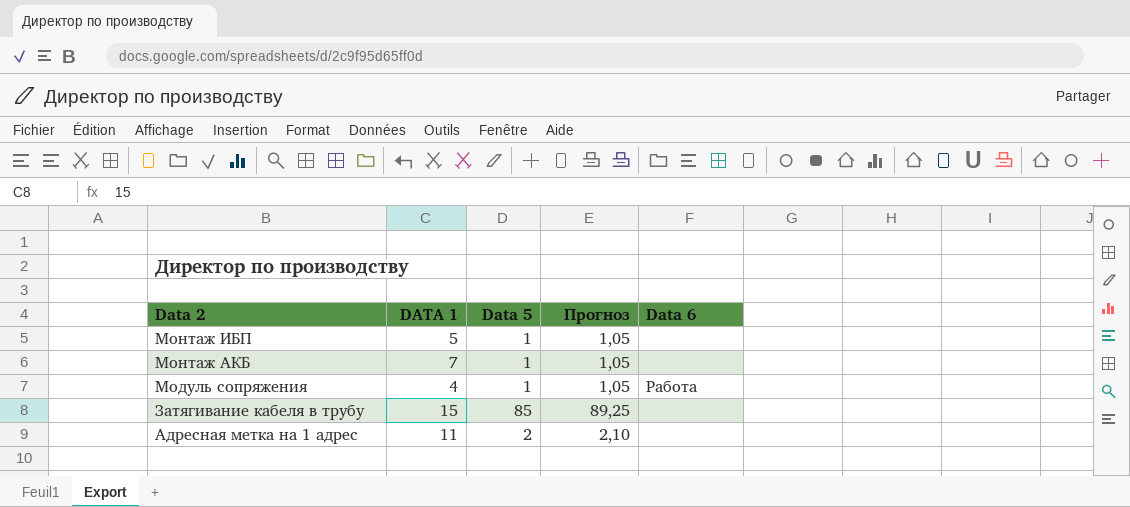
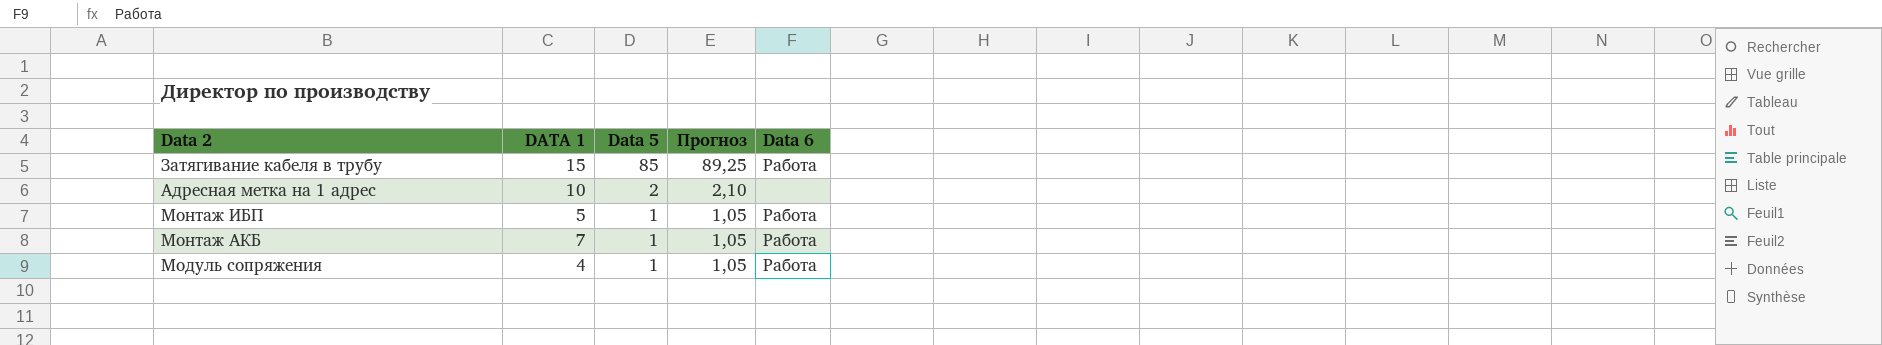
row order: Data 2 descending -> Data 5 descending
Затягивание кабеля в трубу | Data 6: none -> Работа
Адресная метка на 1 адрес | DATA 1: 11 -> 10
Монтаж ИБП | Data 6: none -> Работа
Монтаж АКБ | Data 6: none -> Работа

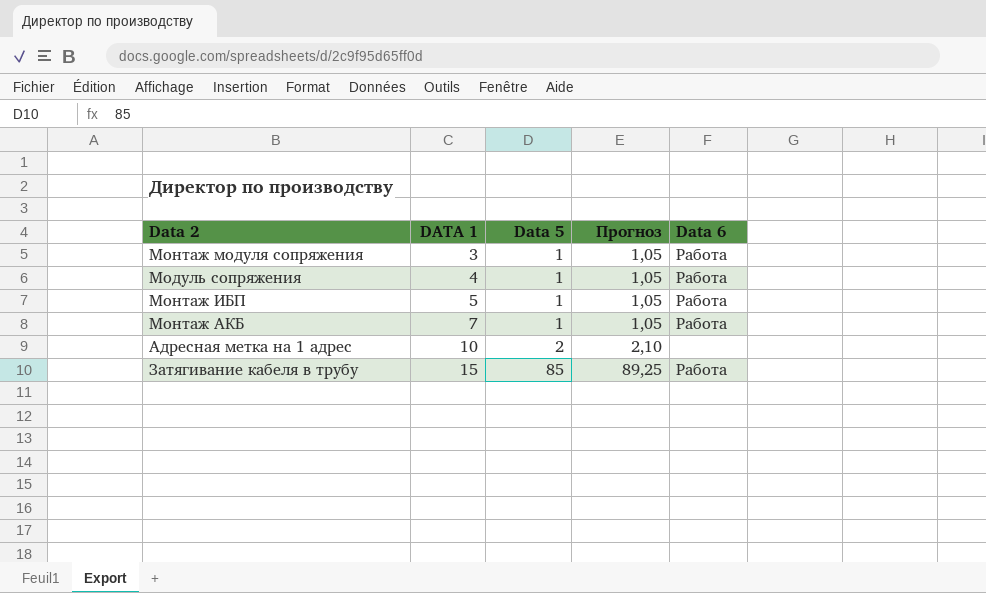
row order: Data 5 descending -> DATA 1 ascending
row Монтаж модуля сопряжения: none -> 3 | 1 | 1,05 | Работа

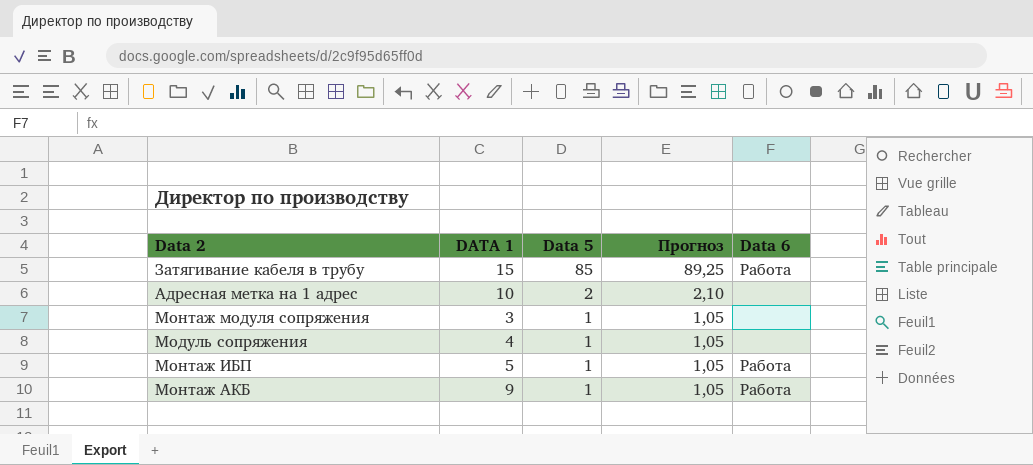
row order: DATA 1 ascending -> Data 5 descending
Монтаж модуля сопряжения | Data 6: Работа -> none
Модуль сопряжения | Data 6: Работа -> none
Монтаж АКБ | DATA 1: 7 -> 9

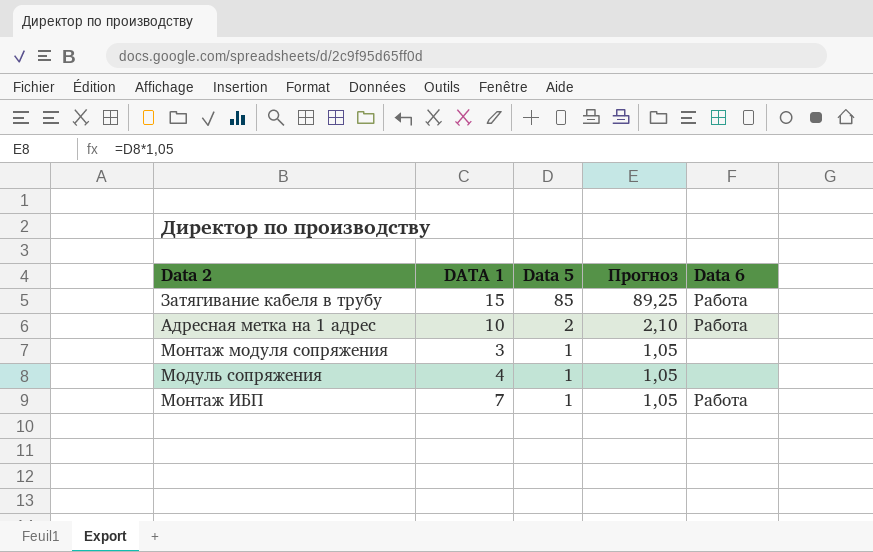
row Монтаж АКБ: 9 | 1 | 1,05 | Работа -> none
Адресная метка на 1 адрес | Data 6: none -> Работа
Монтаж ИБП | DATA 1: 5 -> 7

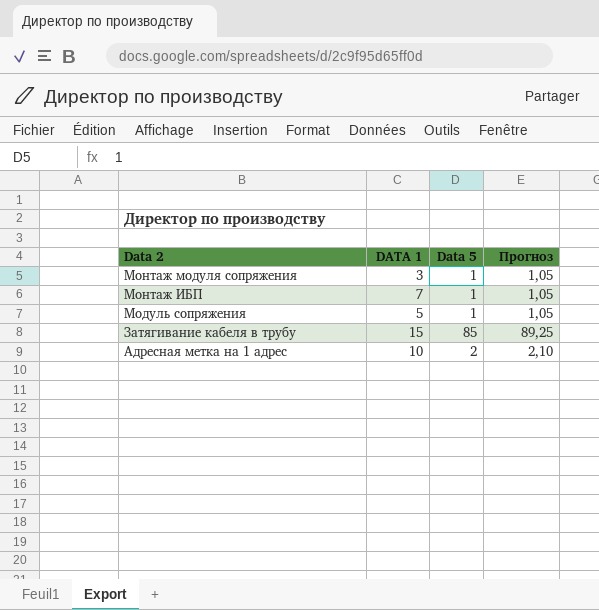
row order: Data 5 descending -> Data 2 descending
column Data 6 | position: 5 -> none
Модуль сопряжения | DATA 1: 4 -> 5

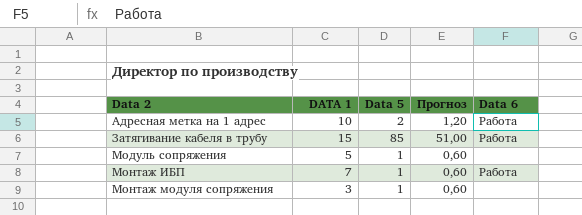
row order: Data 2 descending -> Data 2 ascending
column Прогноз | formula: [Data 5] * 1,05 -> [Data 5] * 0,6
column Data 6 | position: none -> 5

